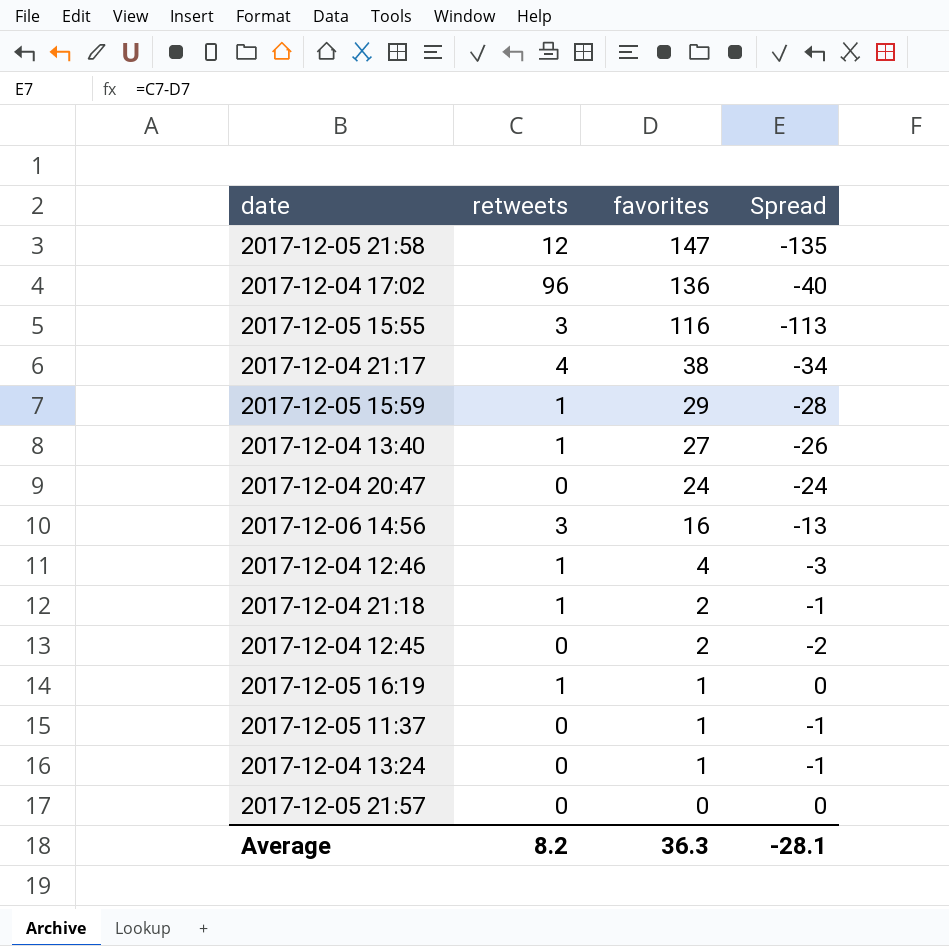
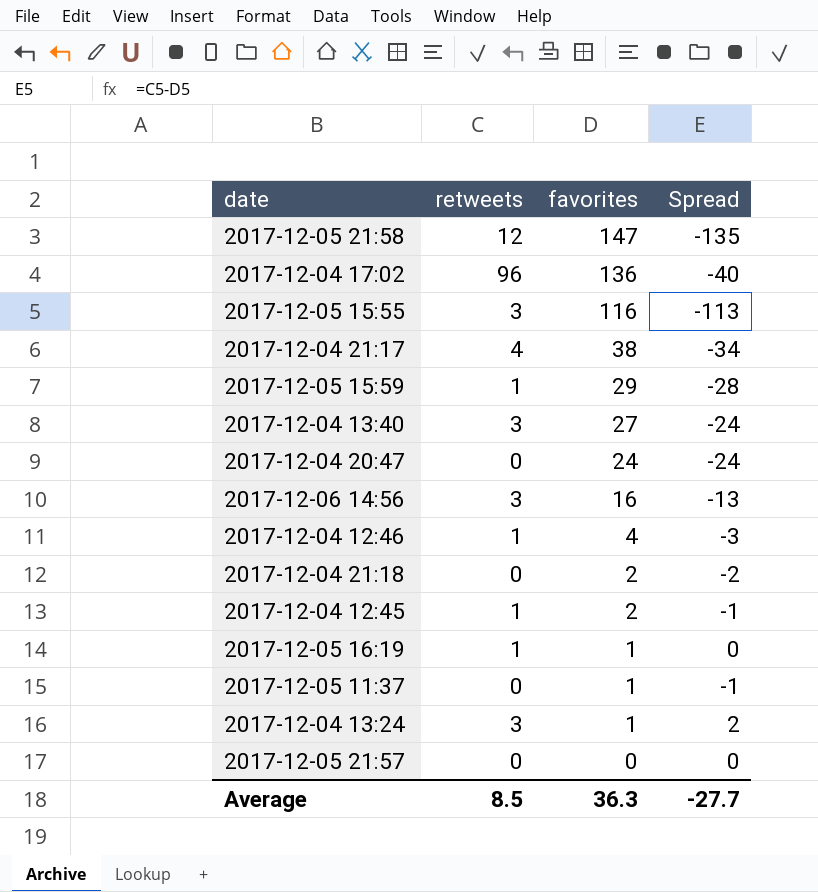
2017-12-04 13:40 | retweets: 1 -> 3
2017-12-04 13:40 | Spread: -26 -> -24
2017-12-04 21:18 | retweets: 1 -> 0
2017-12-04 21:18 | Spread: -1 -> -2
2017-12-04 12:45 | retweets: 0 -> 1
2017-12-04 12:45 | Spread: -2 -> -1
2017-12-04 13:24 | retweets: 0 -> 3
2017-12-04 13:24 | Spread: -1 -> 2
Average | retweets: 8.2 -> 8.5
Average | Spread: -28.1 -> -27.7

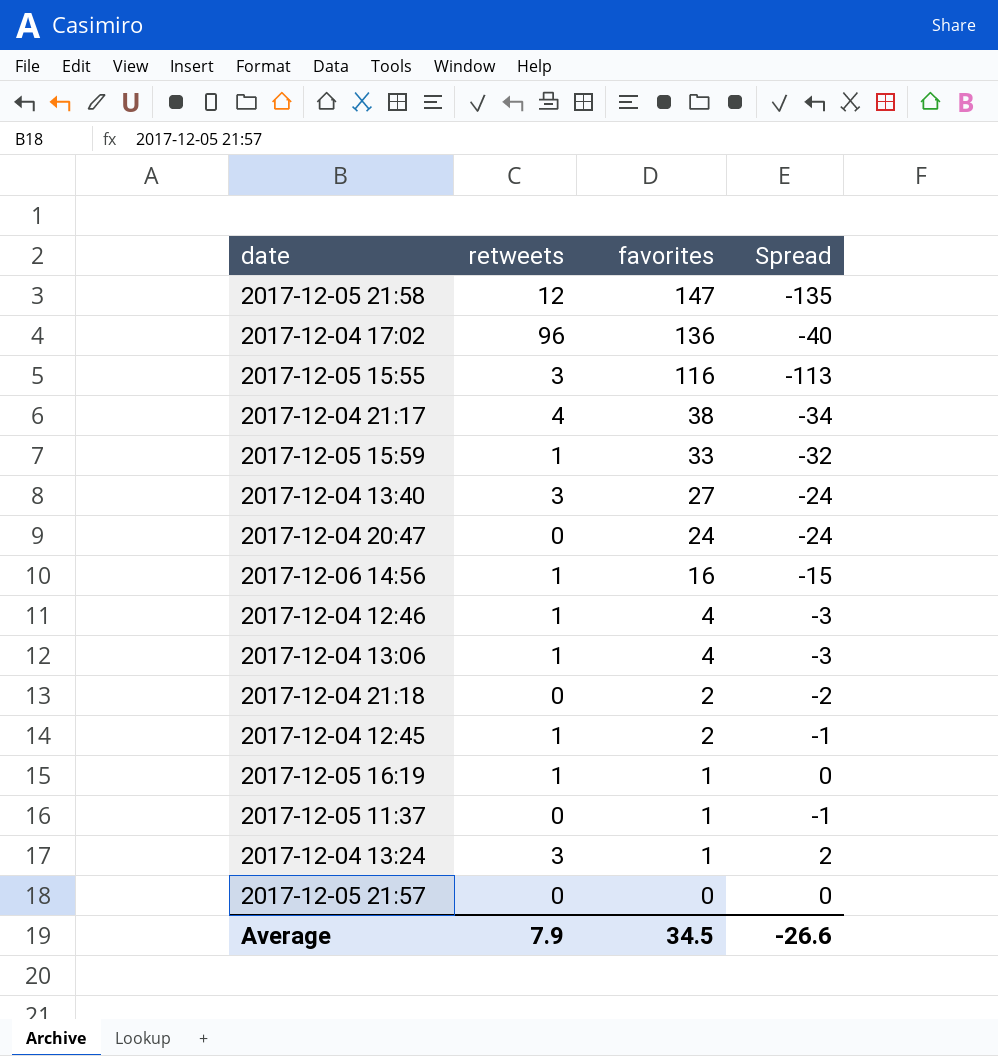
2017-12-05 15:59 | favorites: 29 -> 33
2017-12-05 15:59 | Spread: -28 -> -32
2017-12-06 14:56 | retweets: 3 -> 1
2017-12-06 14:56 | Spread: -13 -> -15
row 2017-12-04 13:06: none -> 1 | 4 | -3
Average | retweets: 8.5 -> 7.9
Average | favorites: 36.3 -> 34.5
Average | Spread: -27.7 -> -26.6

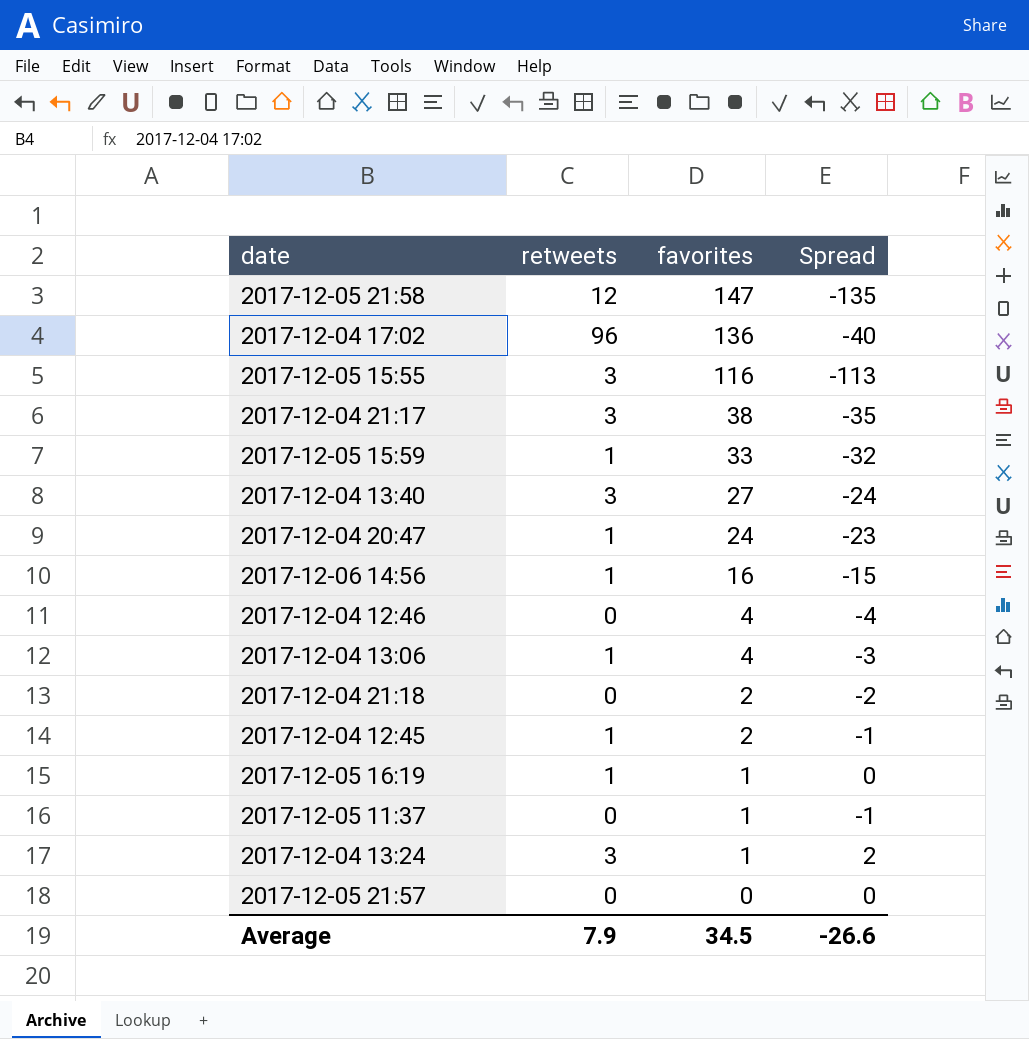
2017-12-04 21:17 | retweets: 4 -> 3
2017-12-04 21:17 | Spread: -34 -> -35
2017-12-04 20:47 | retweets: 0 -> 1
2017-12-04 20:47 | Spread: -24 -> -23
2017-12-04 12:46 | retweets: 1 -> 0
2017-12-04 12:46 | Spread: -3 -> -4

